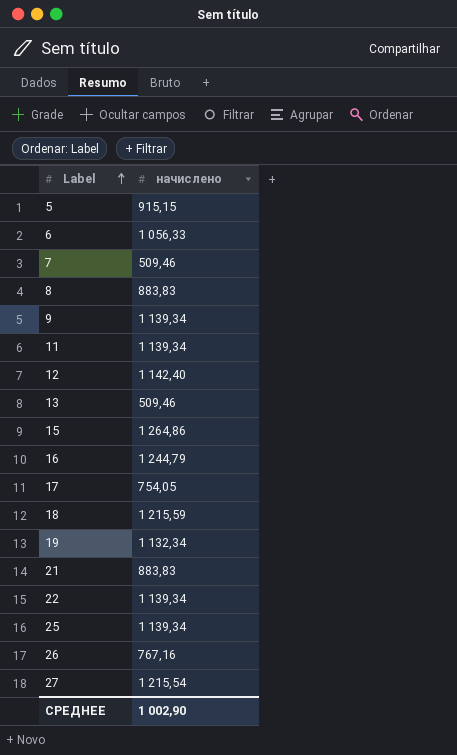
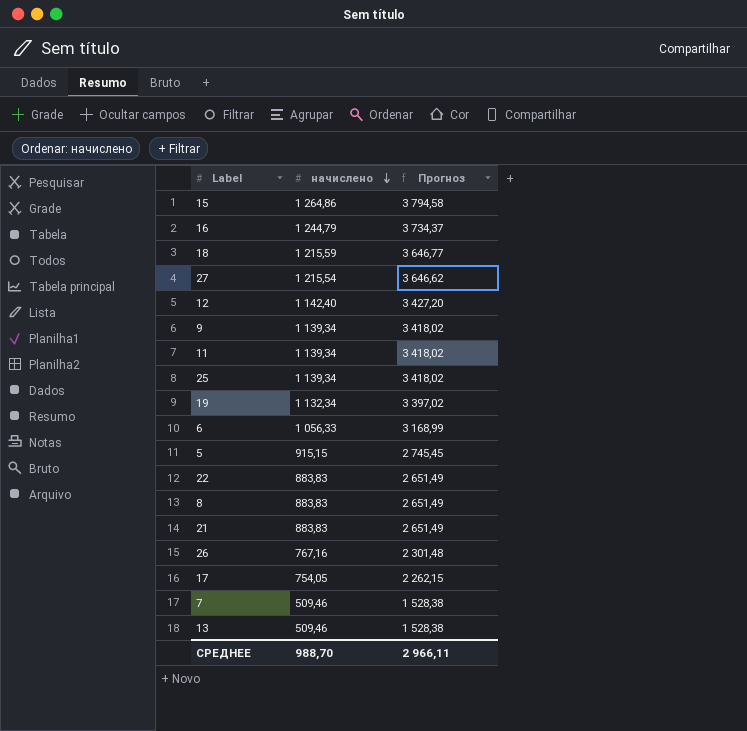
row order: Label ascending -> начислено descending
column Прогноз | formula: none -> [начислено] * 3
22 | начислено: 1 139,34 -> 883,83
СРЕДНЕЕ | начислено: 1 002,90 -> 988,70

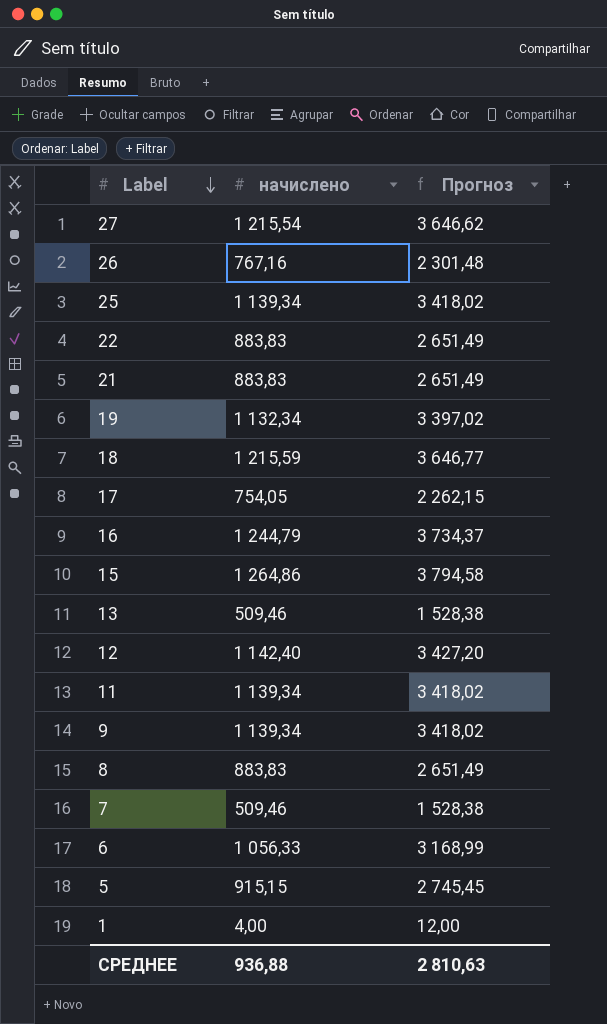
row order: начислено descending -> Label descending
row 1: none -> 4,00 | 12,00
СРЕДНЕЕ | начислено: 988,70 -> 936,88
СРЕДНЕЕ | Прогноз: 2 966,11 -> 2 810,63

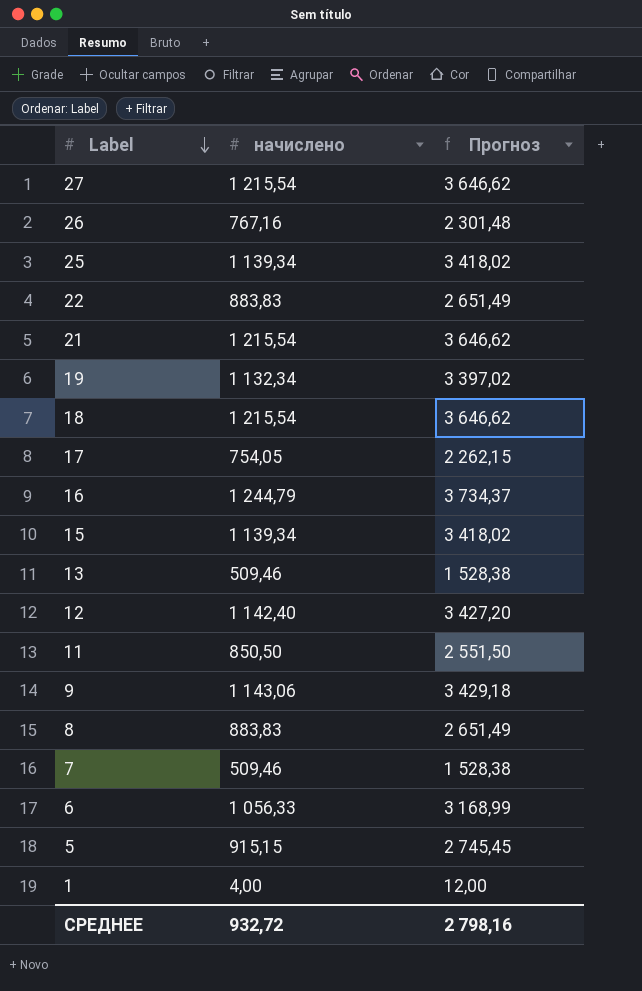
21 | начислено: 883,83 -> 1 215,54
21 | Прогноз: 2 651,49 -> 3 646,62
18 | начислено: 1 215,59 -> 1 215,54
18 | Прогноз: 3 646,77 -> 3 646,62
15 | начислено: 1 264,86 -> 1 139,34
15 | Прогноз: 3 794,58 -> 3 418,02
11 | начислено: 1 139,34 -> 850,50
11 | Прогноз: 3 418,02 -> 2 551,50
9 | начислено: 1 139,34 -> 1 143,06
9 | Прогноз: 3 418,02 -> 3 429,18
СРЕДНЕЕ | начислено: 936,88 -> 932,72
СРЕДНЕЕ | Прогноз: 2 810,63 -> 2 798,16

